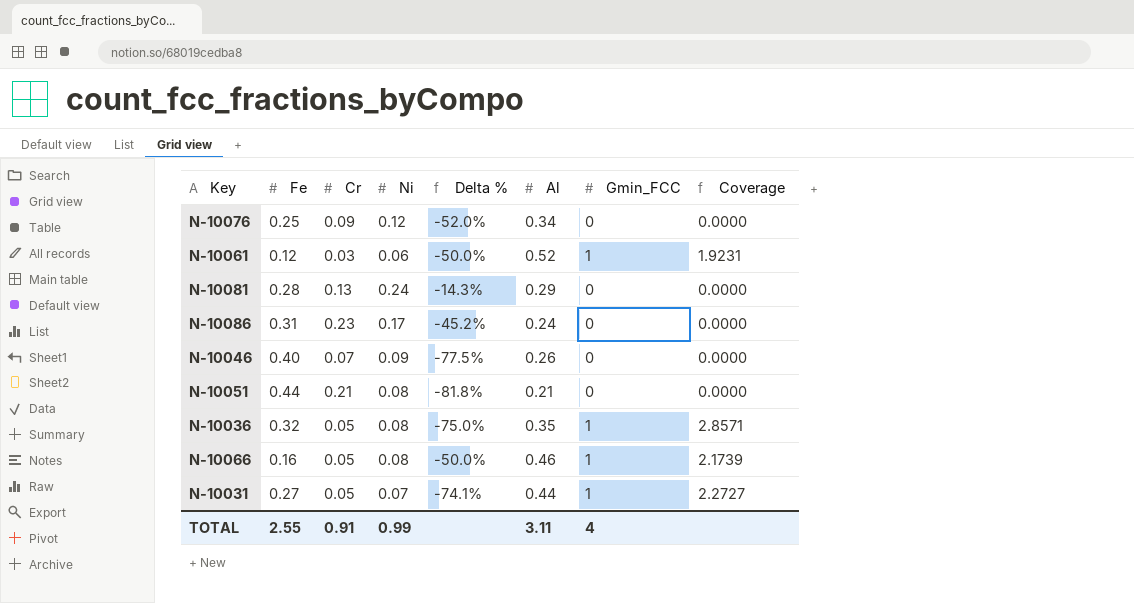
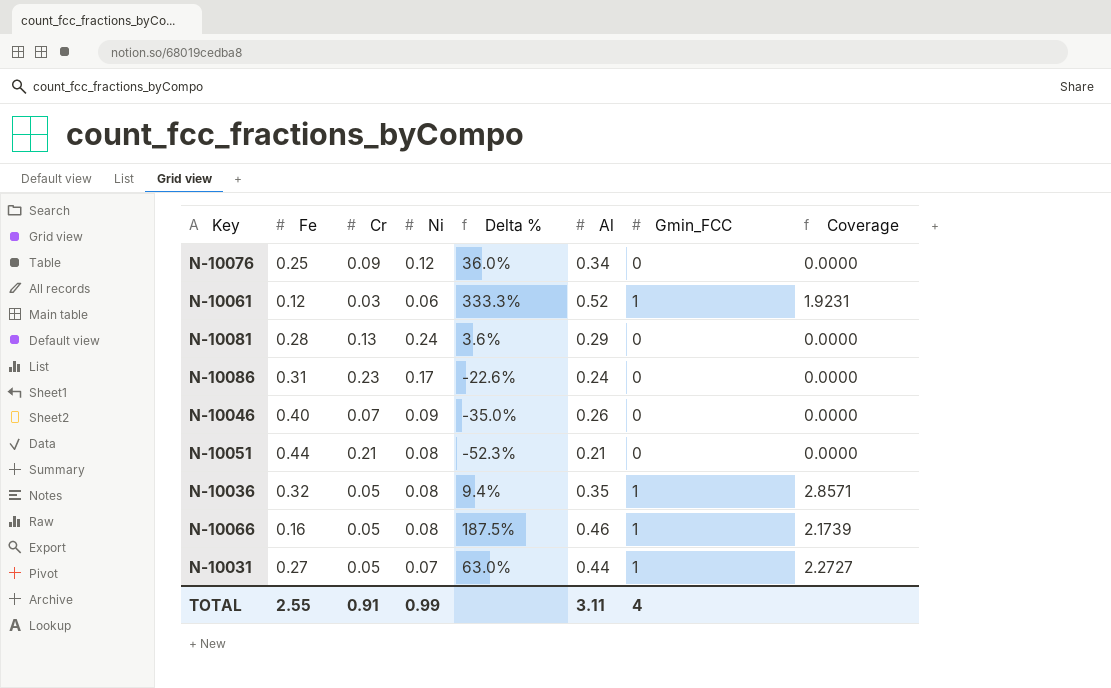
column Delta % | formula: ([Ni] - [Fe]) / [Fe] -> ([Al] - [Fe]) / [Fe]

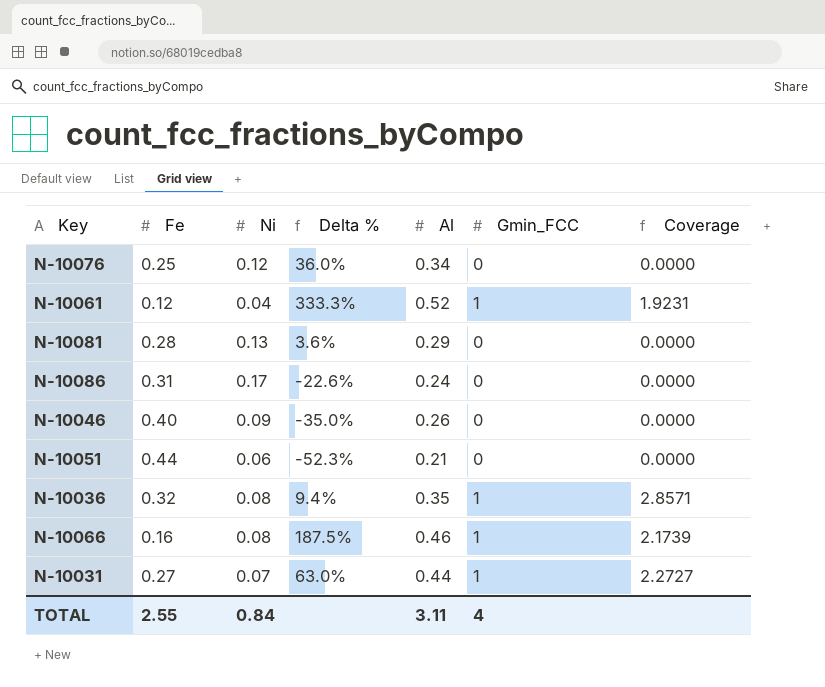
column Cr | position: 3 -> none
N-10061 | Ni: 0.06 -> 0.04
N-10081 | Ni: 0.24 -> 0.13
N-10051 | Ni: 0.08 -> 0.06
TOTAL | Ni: 0.99 -> 0.84

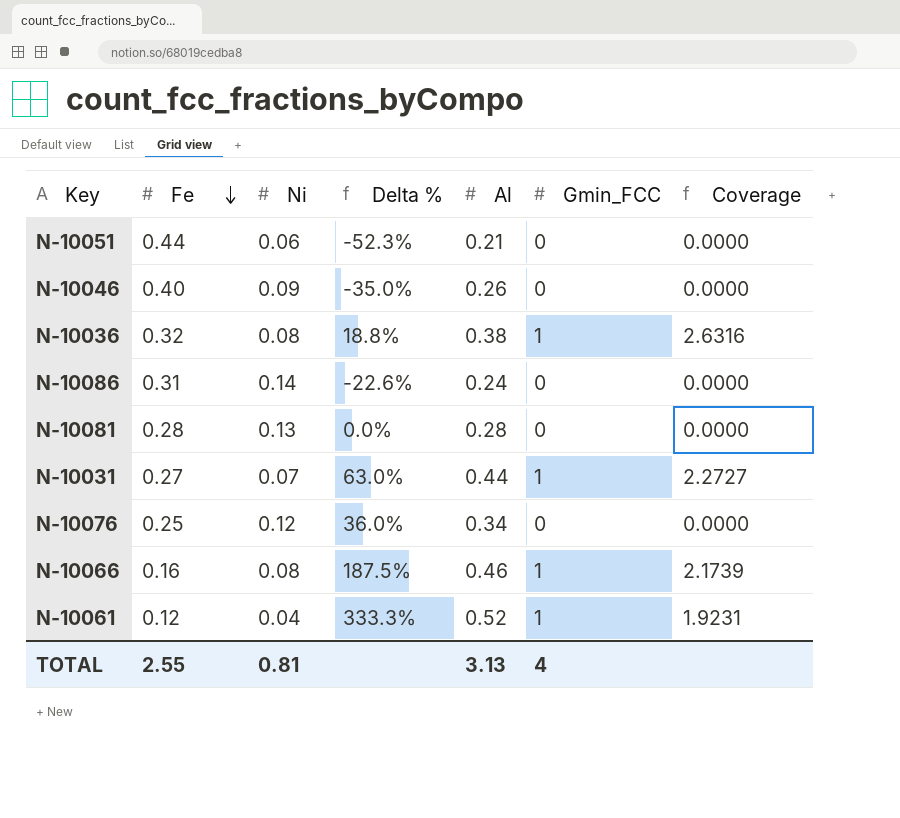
row order: none -> Fe descending
N-10036 | Delta %: 9.4% -> 18.8%
N-10036 | Al: 0.35 -> 0.38
N-10036 | Coverage: 2.8571 -> 2.6316
N-10086 | Ni: 0.17 -> 0.14
N-10081 | Delta %: 3.6% -> 0.0%
N-10081 | Al: 0.29 -> 0.28
TOTAL | Ni: 0.84 -> 0.81
TOTAL | Al: 3.11 -> 3.13

